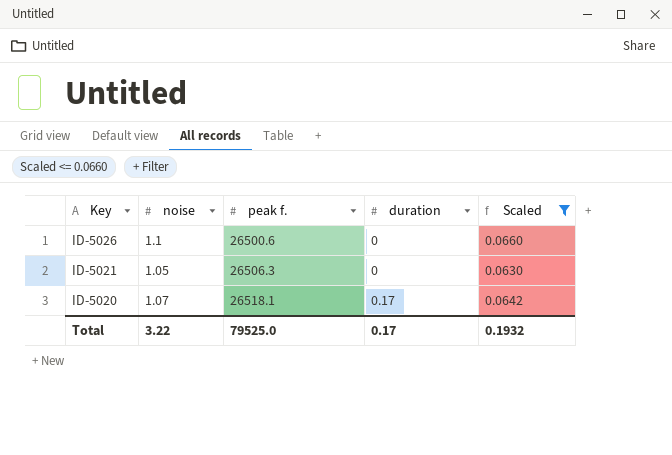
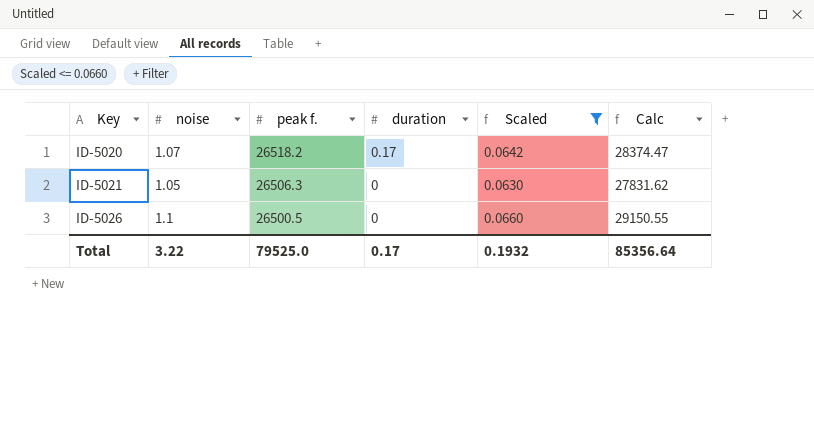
row order: Key descending -> Key ascending
column Calc | formula: none -> [noise] * [peak f.]
ID-5020 | peak f.: 26518.1 -> 26518.2
ID-5026 | peak f.: 26500.6 -> 26500.5

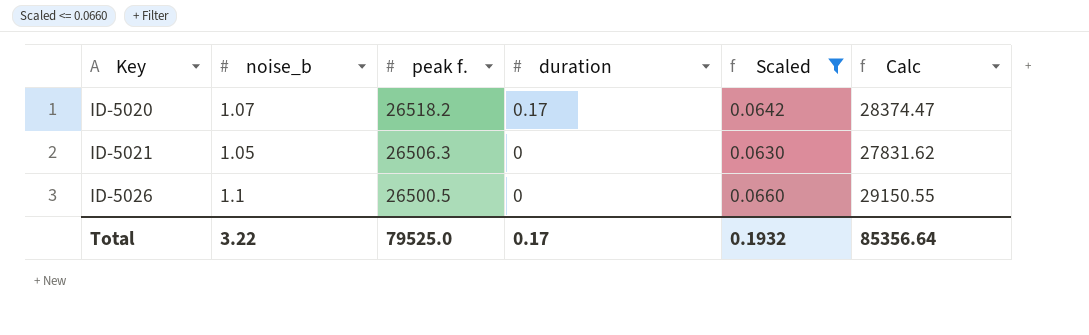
column name: noise -> noise_b

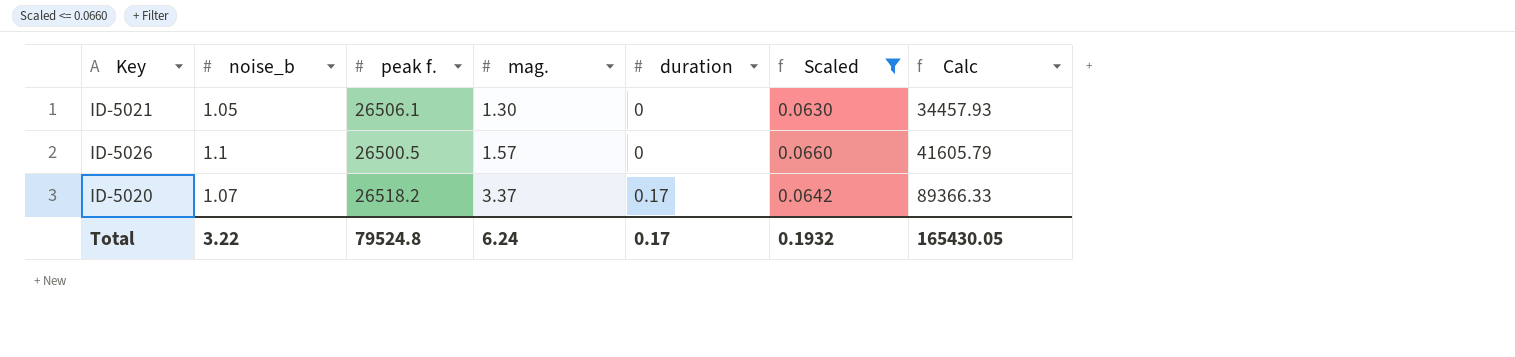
row order: Key ascending -> mag. ascending
column mag. | position: none -> 4
column Calc | formula: [noise_b] * [peak f.] -> [peak f.] * [mag.]
ID-5021 | peak f.: 26506.3 -> 26506.1
Total | peak f.: 79525.0 -> 79524.8
Total | Calc: 85356.64 -> 165430.05

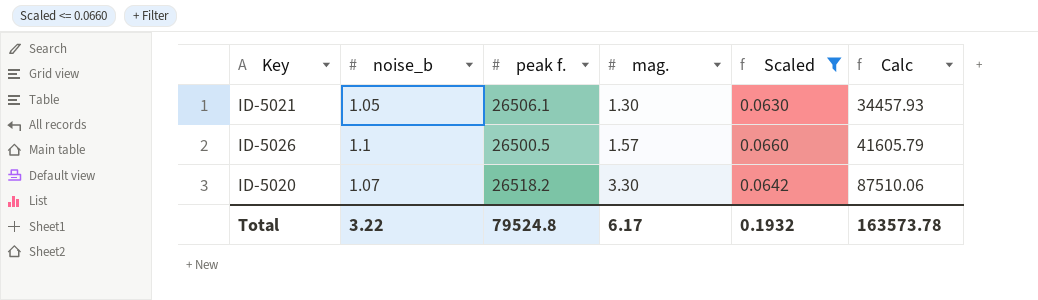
column duration | position: 5 -> none
ID-5020 | mag.: 3.37 -> 3.30
ID-5020 | Calc: 89366.33 -> 87510.06
Total | mag.: 6.24 -> 6.17
Total | Calc: 165430.05 -> 163573.78

